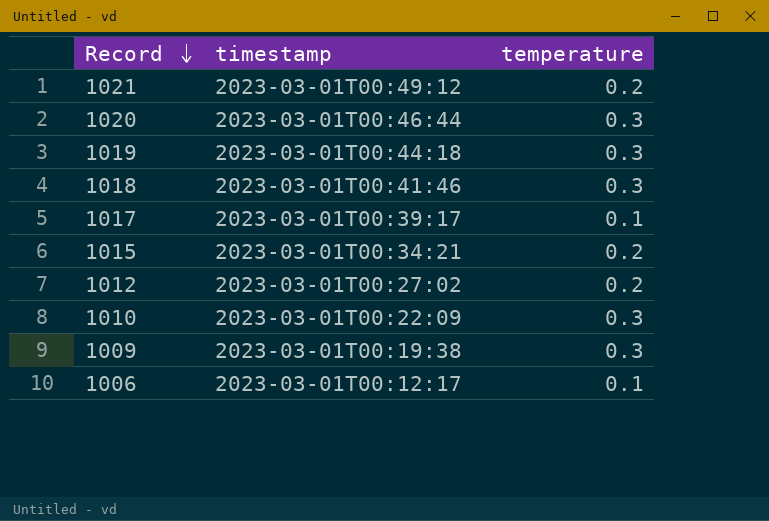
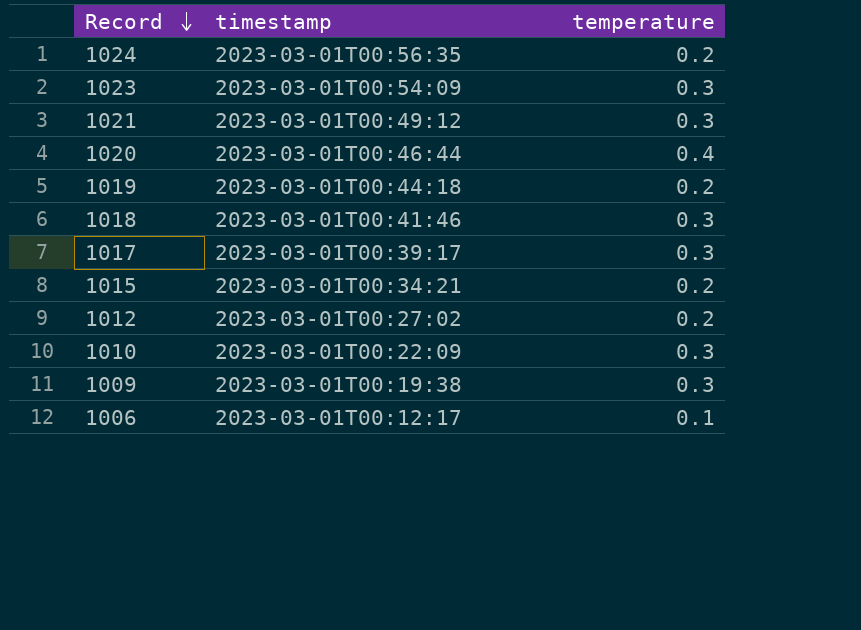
row 1024: none -> 2023-03-01T00:56:35 | 0.2
row 1023: none -> 2023-03-01T00:54:09 | 0.3
1021 | temperature: 0.2 -> 0.3
1020 | temperature: 0.3 -> 0.4
1019 | temperature: 0.3 -> 0.2
1017 | temperature: 0.1 -> 0.3

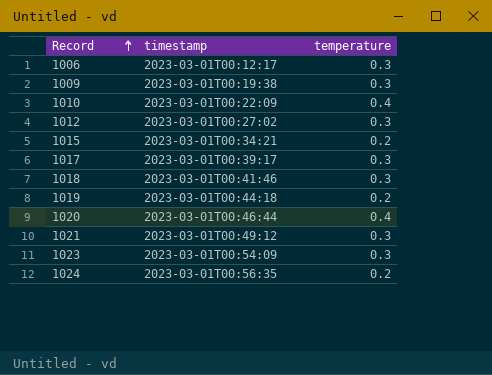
row order: Record descending -> Record ascending
1006 | temperature: 0.1 -> 0.3
1010 | temperature: 0.3 -> 0.4
1012 | temperature: 0.2 -> 0.3

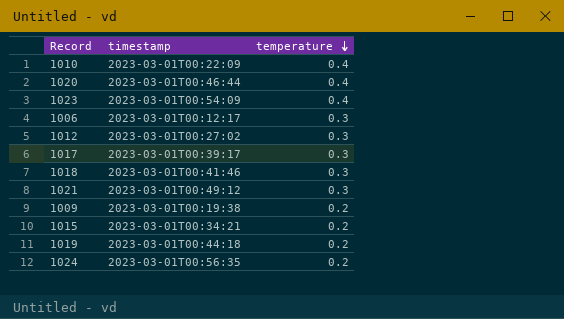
row order: Record ascending -> temperature descending
1023 | temperature: 0.3 -> 0.4
1009 | temperature: 0.3 -> 0.2

